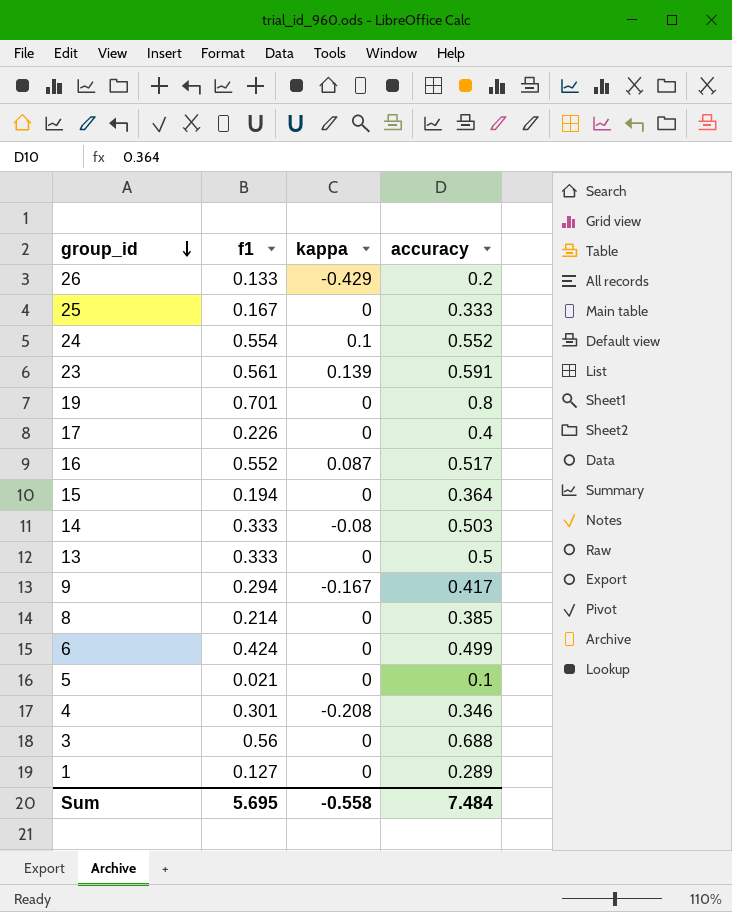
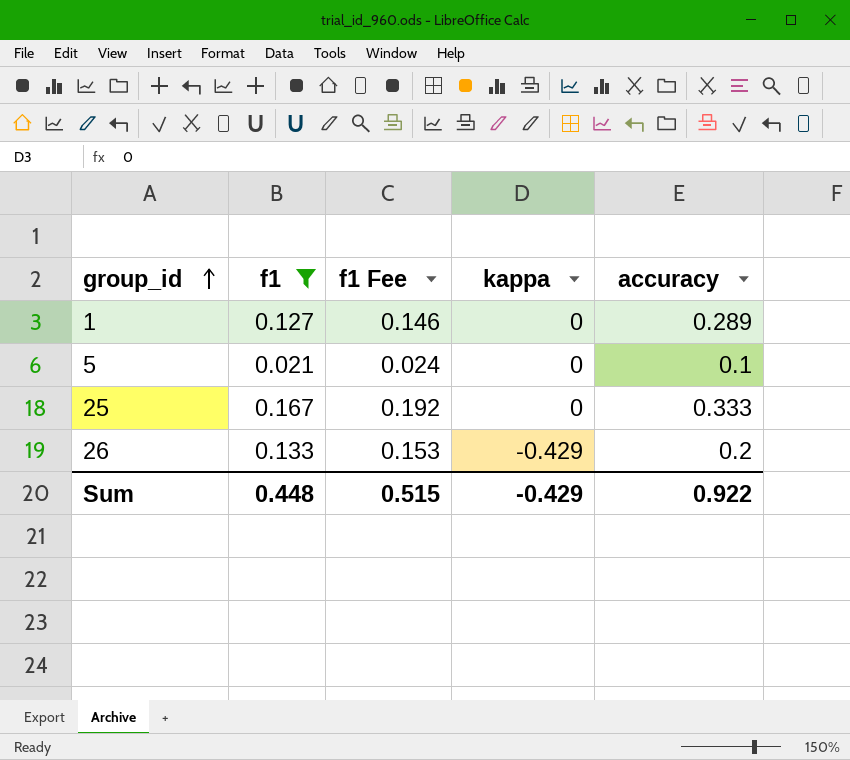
filter: none -> f1 <= 0.167
row order: group_id descending -> group_id ascending
column f1 Fee | formula: none -> [f1] * 1.15
Sum | f1: 5.695 -> 0.448
Sum | kappa: -0.558 -> -0.429
Sum | accuracy: 7.484 -> 0.922

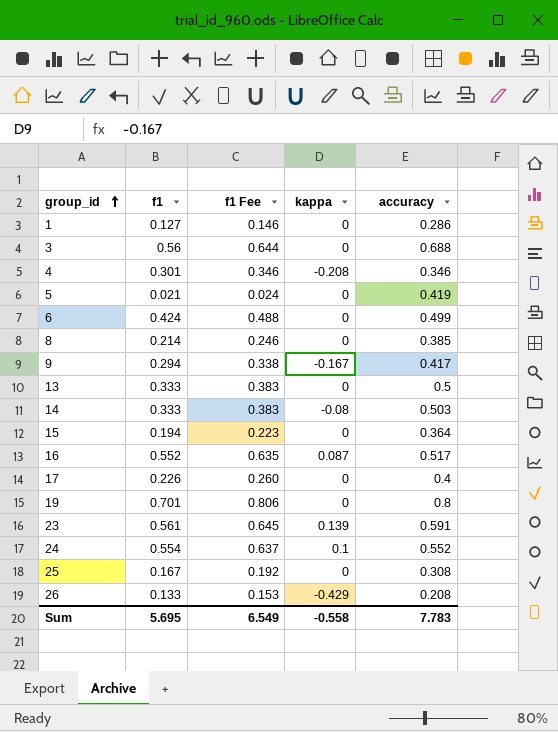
filter: f1 <= 0.167 -> none
1 | accuracy: 0.289 -> 0.286
5 | accuracy: 0.1 -> 0.419
25 | accuracy: 0.333 -> 0.308
26 | accuracy: 0.2 -> 0.208
Sum | f1: 0.448 -> 5.695
Sum | f1 Fee: 0.515 -> 6.549
Sum | kappa: -0.429 -> -0.558
Sum | accuracy: 0.922 -> 7.783

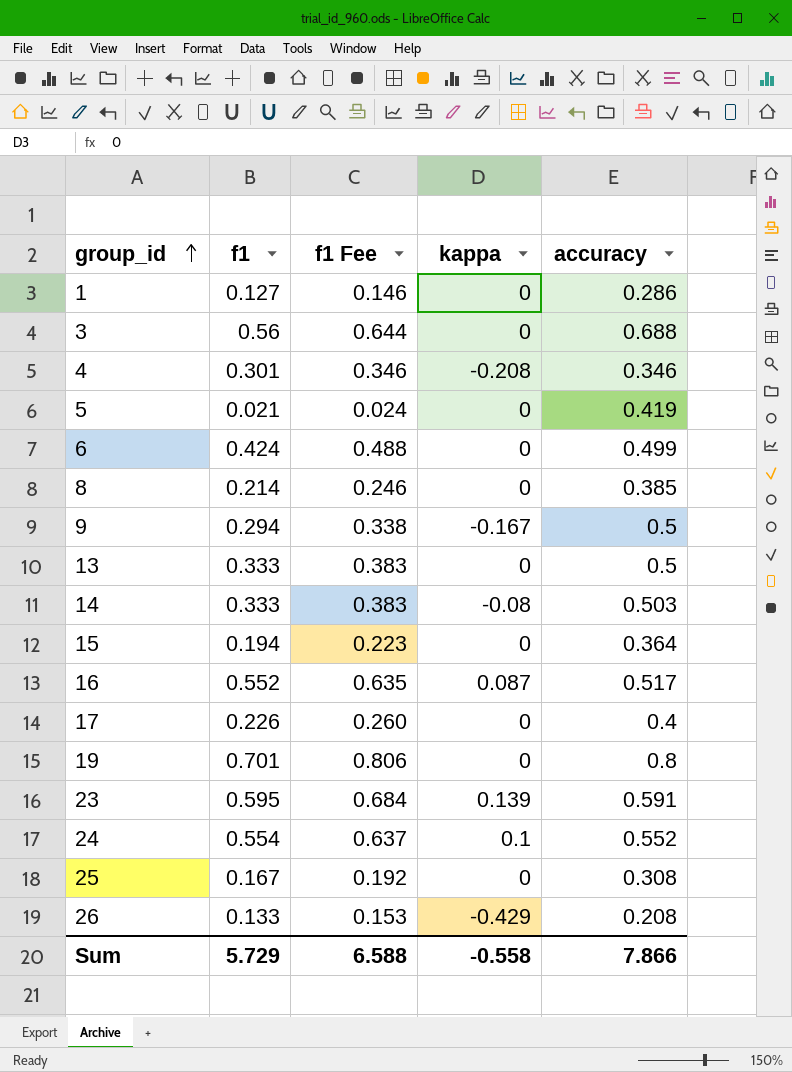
9 | accuracy: 0.417 -> 0.5
23 | f1: 0.561 -> 0.595
23 | f1 Fee: 0.645 -> 0.684
Sum | f1: 5.695 -> 5.729
Sum | f1 Fee: 6.549 -> 6.588
Sum | accuracy: 7.783 -> 7.866

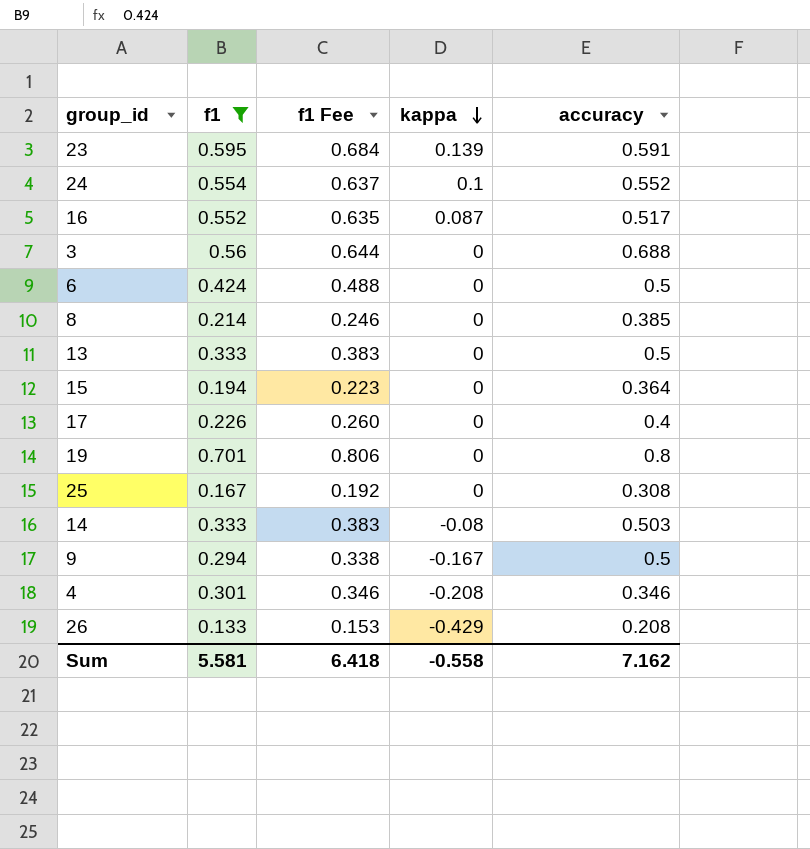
filter: none -> f1 >= 0.133
row order: group_id ascending -> kappa descending
6 | accuracy: 0.499 -> 0.5
Sum | f1: 5.729 -> 5.581
Sum | f1 Fee: 6.588 -> 6.418
Sum | accuracy: 7.866 -> 7.162

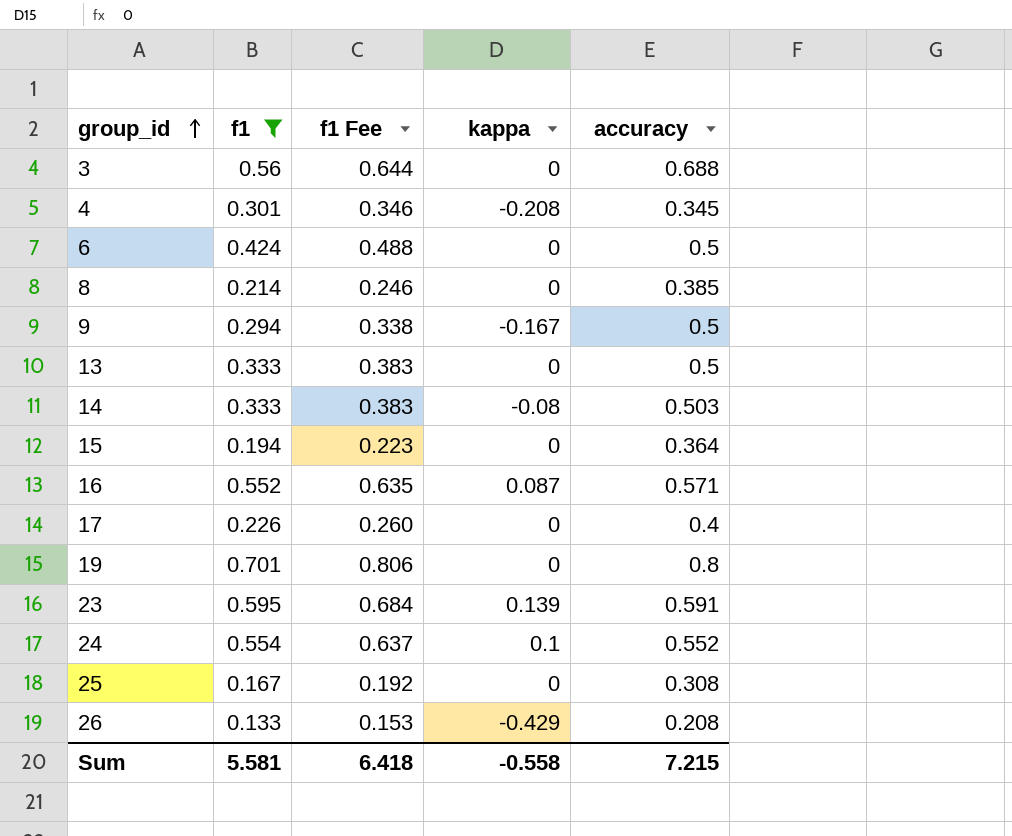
row order: kappa descending -> group_id ascending
4 | accuracy: 0.346 -> 0.345
16 | accuracy: 0.517 -> 0.571
Sum | accuracy: 7.162 -> 7.215

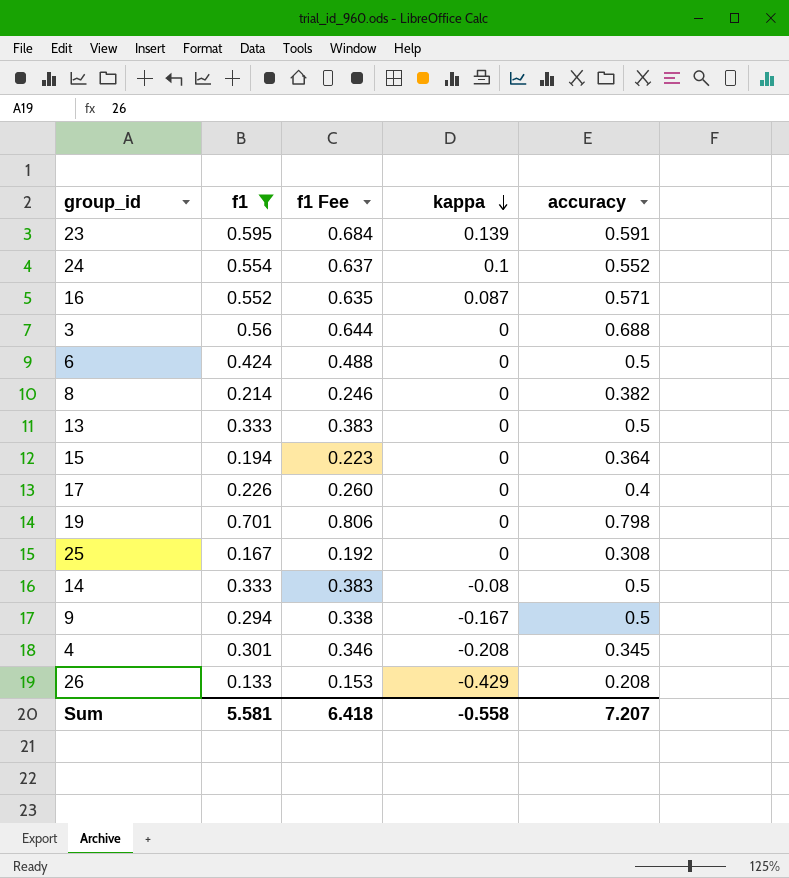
row order: group_id ascending -> kappa descending
8 | accuracy: 0.385 -> 0.382
19 | accuracy: 0.8 -> 0.798
14 | accuracy: 0.503 -> 0.5
Sum | accuracy: 7.215 -> 7.207

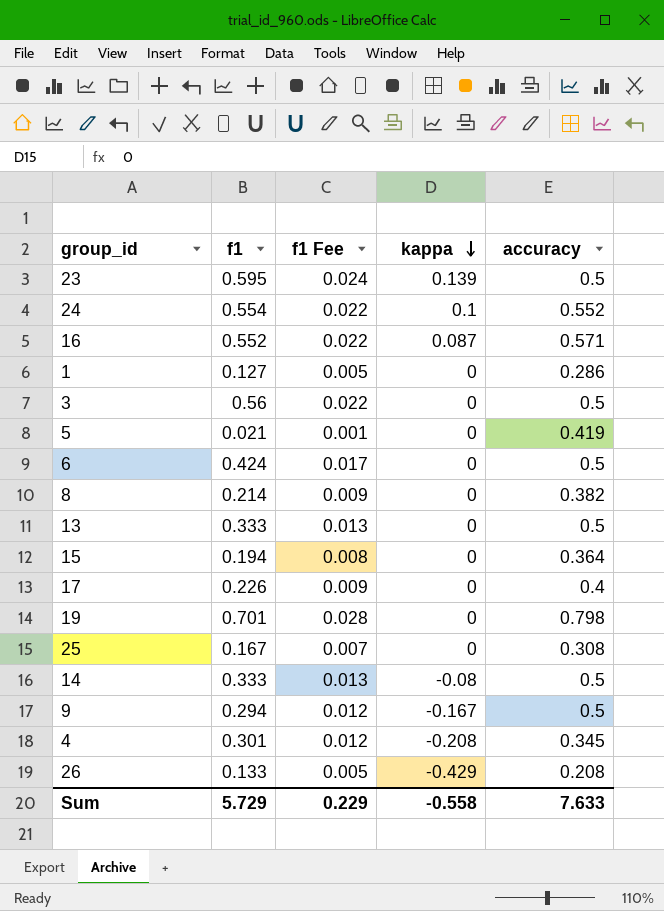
filter: f1 >= 0.133 -> none
column f1 Fee | formula: [f1] * 1.15 -> [f1] * 0.04
23 | accuracy: 0.591 -> 0.5
3 | accuracy: 0.688 -> 0.5
Sum | f1: 5.581 -> 5.729
Sum | f1 Fee: 6.418 -> 0.229
Sum | accuracy: 7.207 -> 7.633

